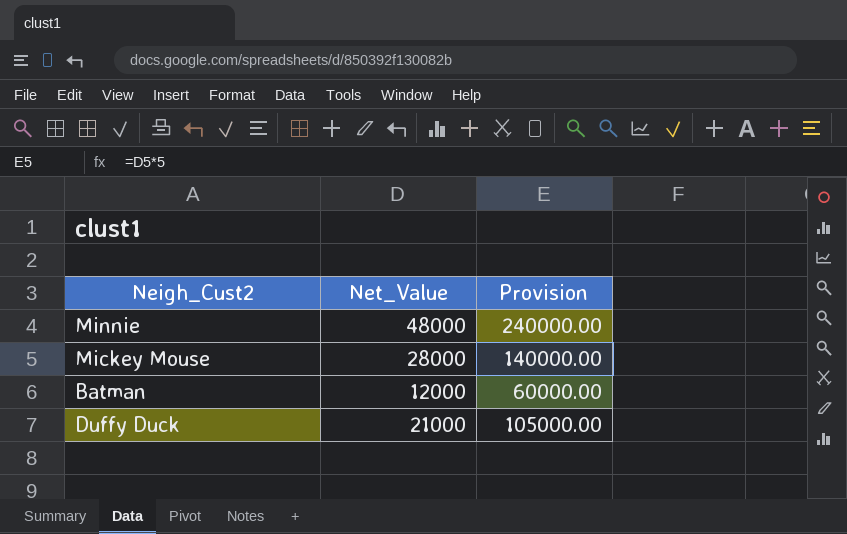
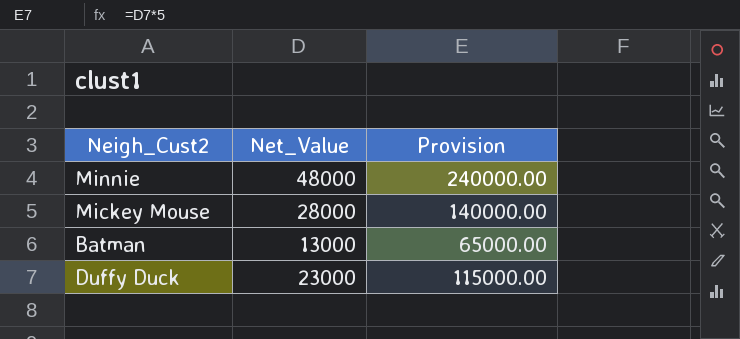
Batman | Net_Value: 12000 -> 13000
Batman | Provision: 60000.00 -> 65000.00
Duffy Duck | Net_Value: 21000 -> 23000
Duffy Duck | Provision: 105000.00 -> 115000.00

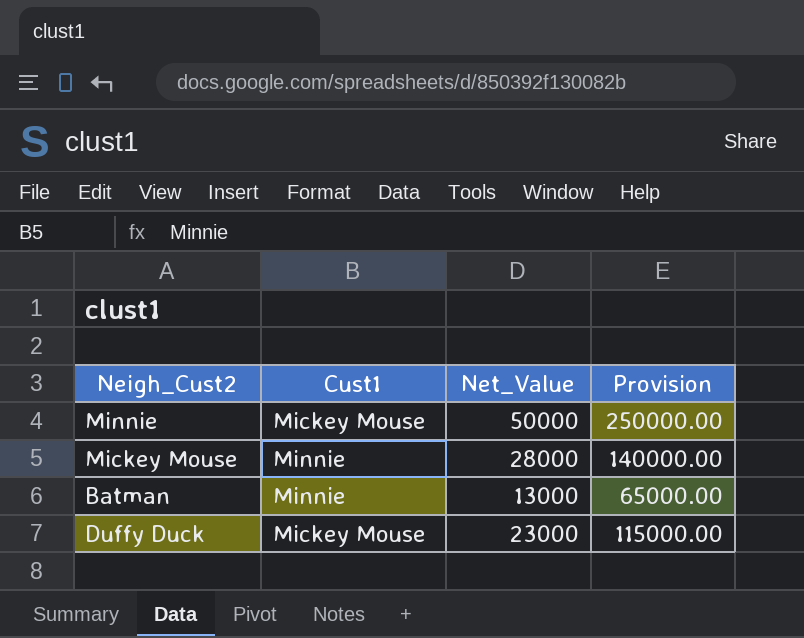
column Cust1 | position: none -> 2
Minnie | Net_Value: 48000 -> 50000
Minnie | Provision: 240000.00 -> 250000.00

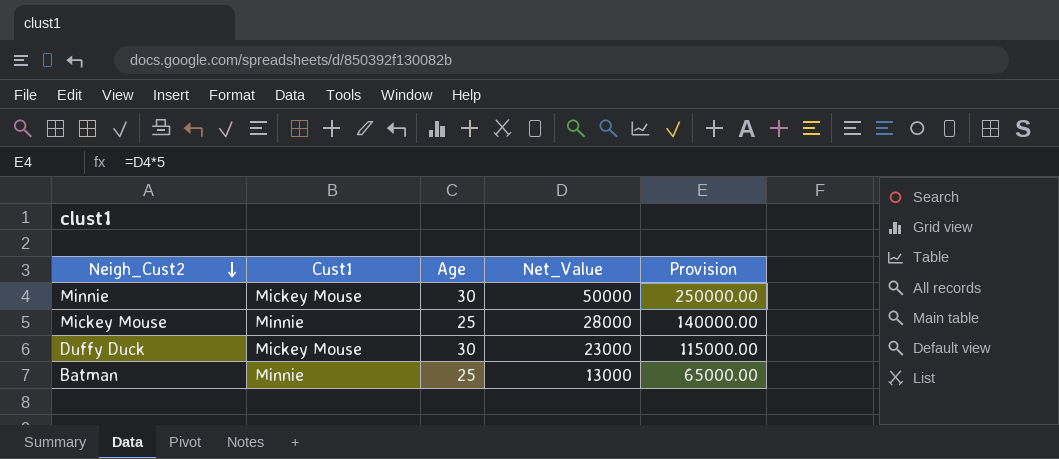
row order: none -> Neigh_Cust2 descending
column Age | position: none -> 3

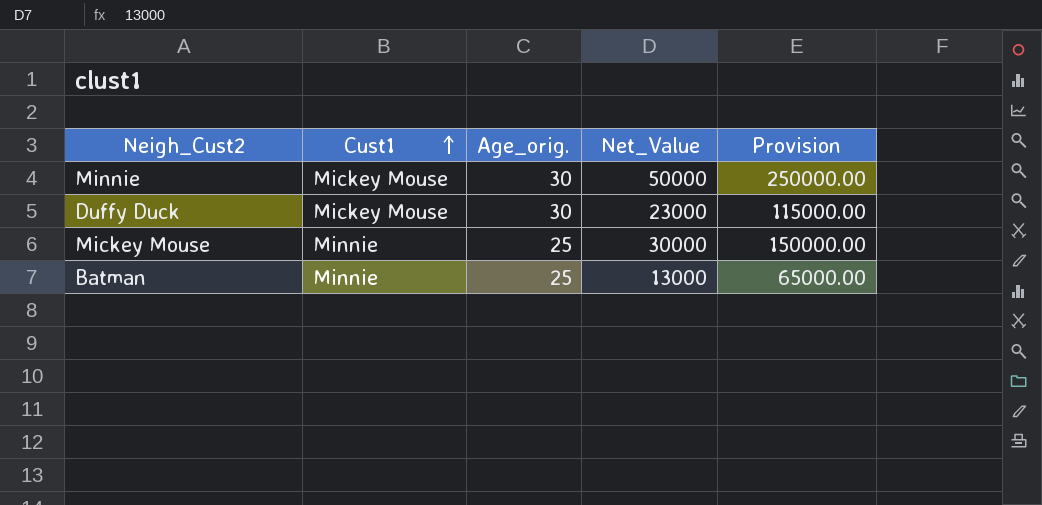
row order: Neigh_Cust2 descending -> Cust1 ascending
column name: Age -> Age_orig.
Mickey Mouse | Net_Value: 28000 -> 30000
Mickey Mouse | Provision: 140000.00 -> 150000.00

